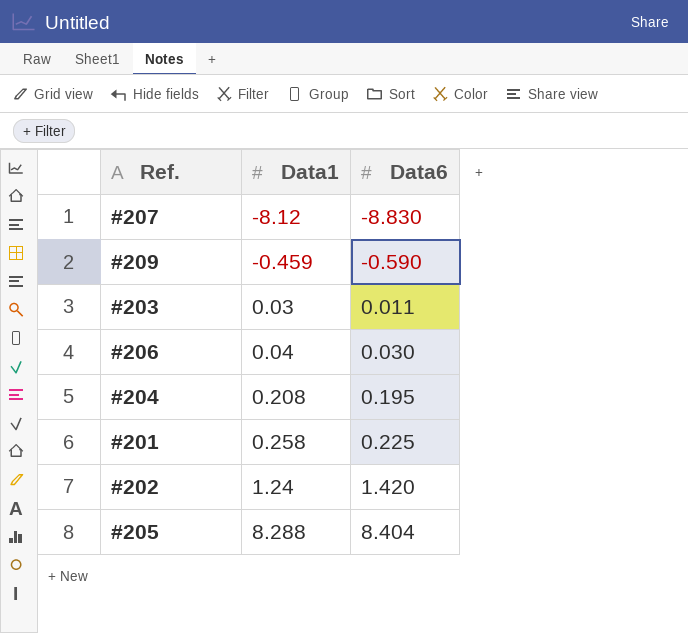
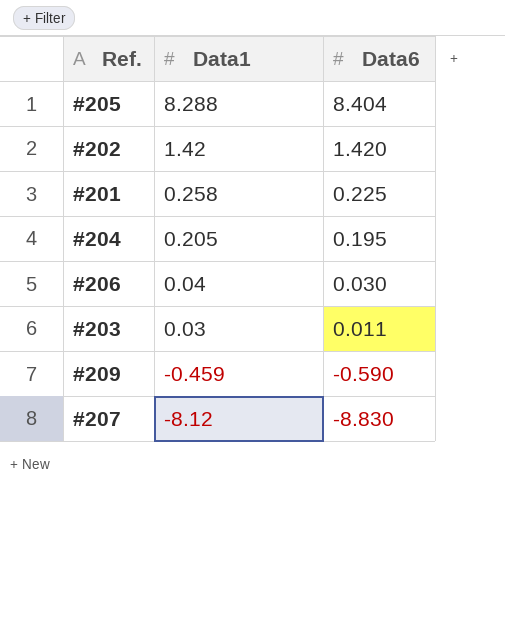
row order: Data1 ascending -> Data1 descending
#202 | Data1: 1.24 -> 1.42
#204 | Data1: 0.208 -> 0.205

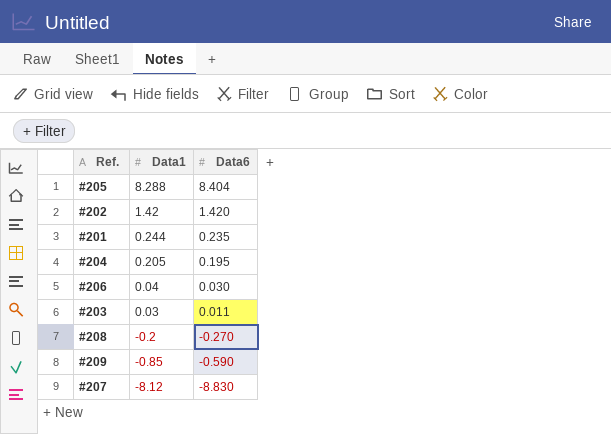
#201 | Data1: 0.258 -> 0.244
#201 | Data6: 0.225 -> 0.235
row #208: none -> -0.2 | -0.270
#209 | Data1: -0.459 -> -0.85

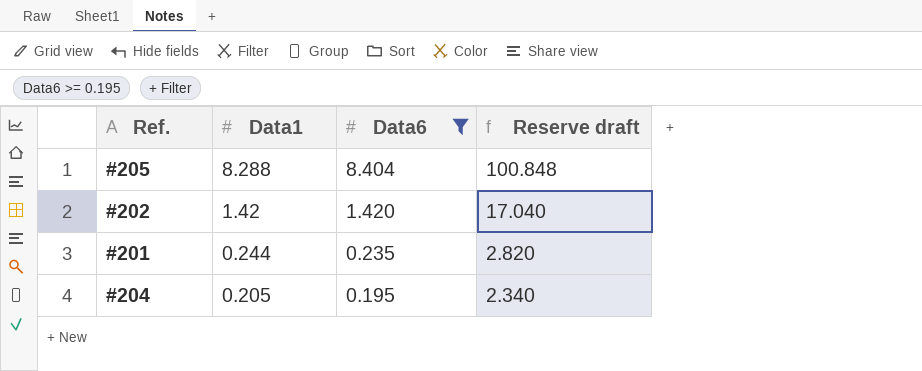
filter: none -> Data6 >= 0.195
column Reserve draft | formula: none -> [Data6] * 12

